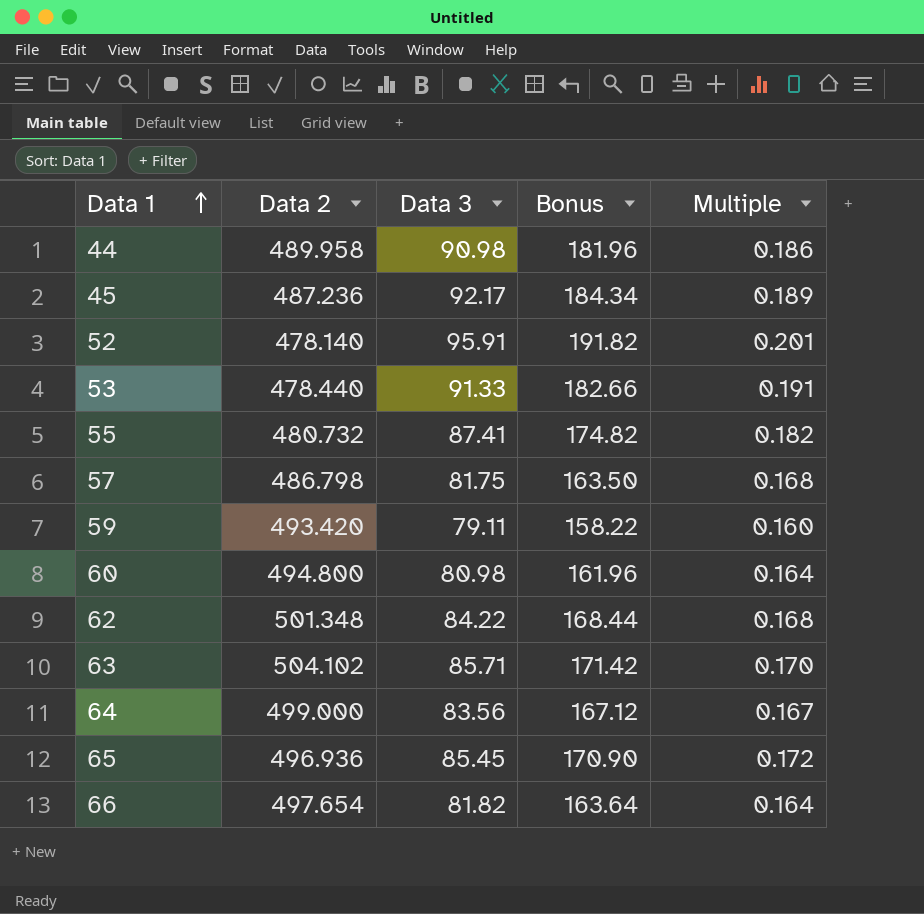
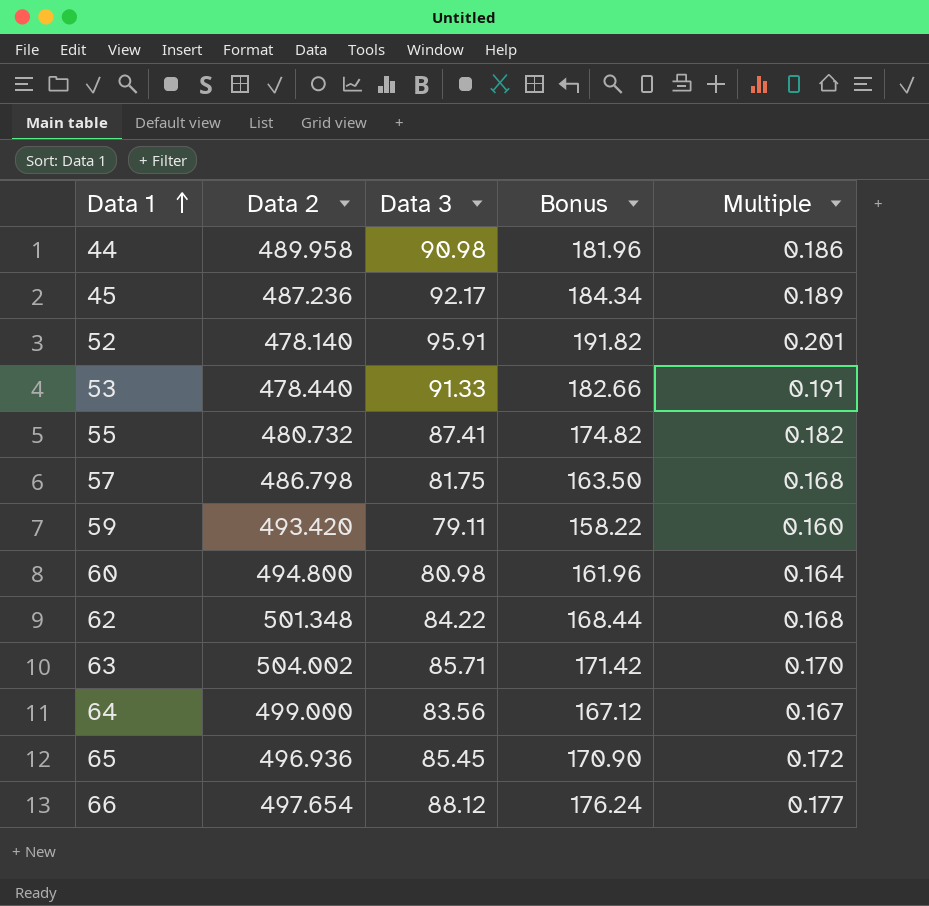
63 | Data 2: 504.102 -> 504.002
66 | Data 3: 81.82 -> 88.12
66 | Bonus: 163.64 -> 176.24
66 | Multiple: 0.164 -> 0.177

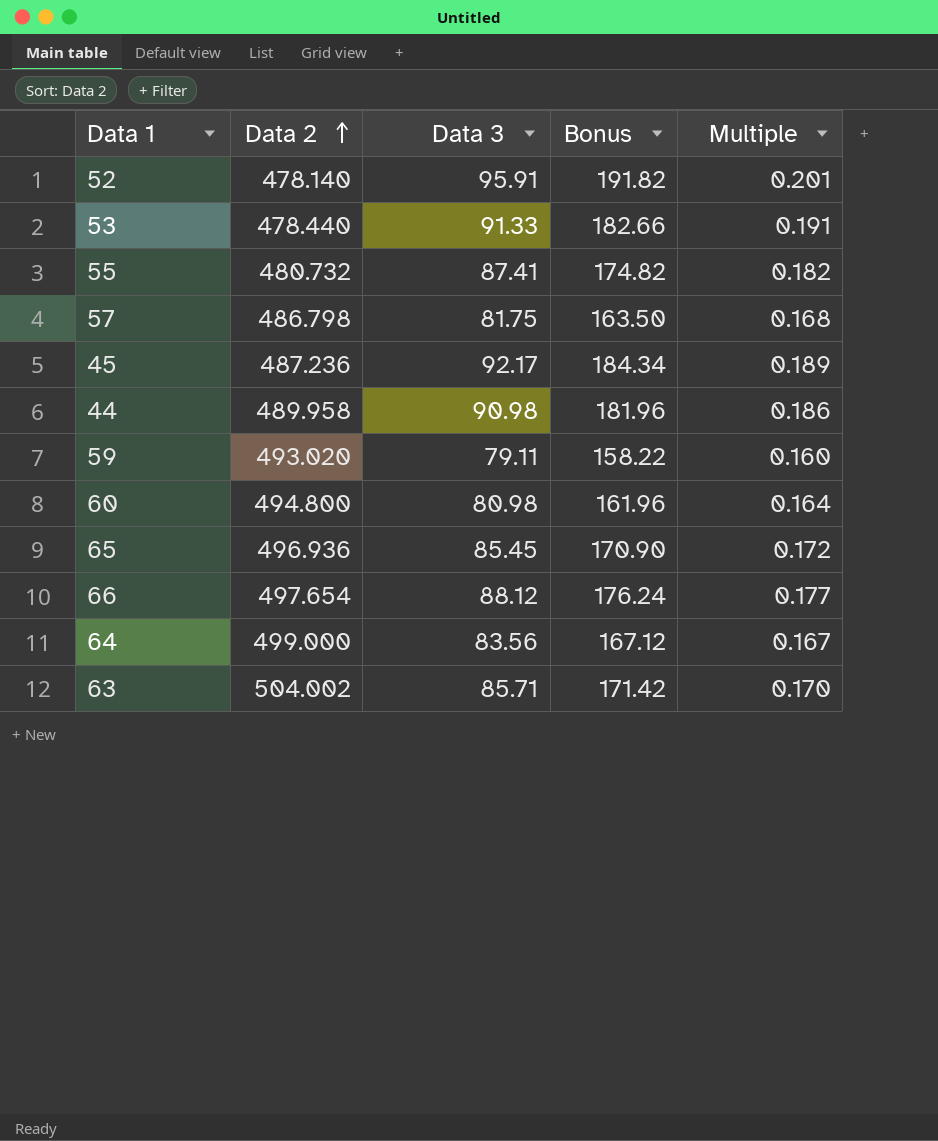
row order: Data 1 ascending -> Data 2 ascending
row 62: 501.348 | 84.22 | 168.44 | 0.168 -> none
59 | Data 2: 493.420 -> 493.020

